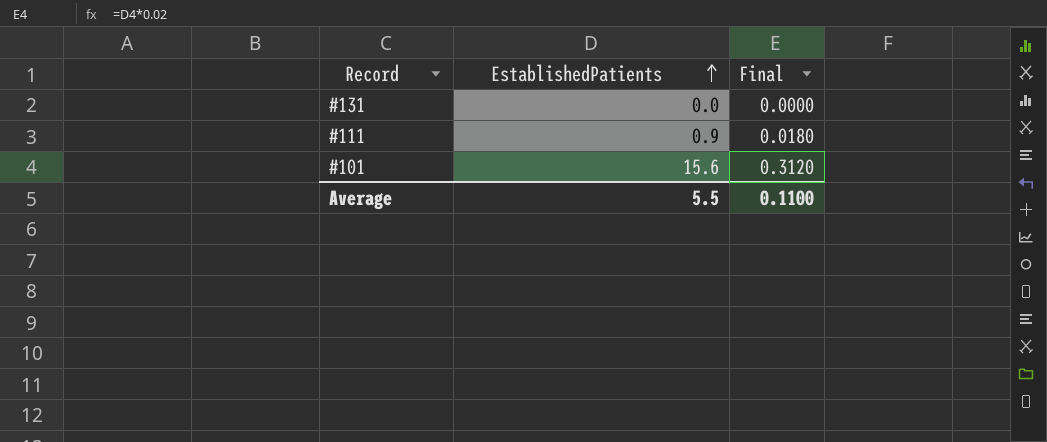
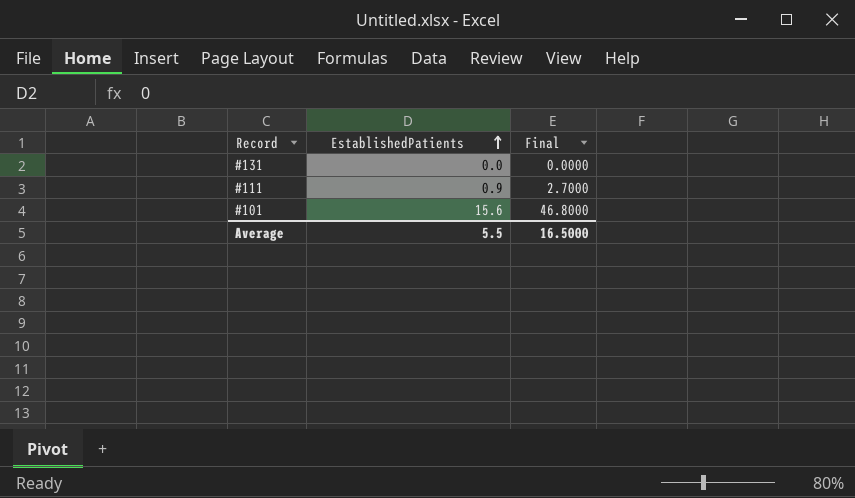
column Final | formula: [EstablishedPatients] * 0.02 -> [EstablishedPatients] * 3
Average | Final: 0.1100 -> 16.5000

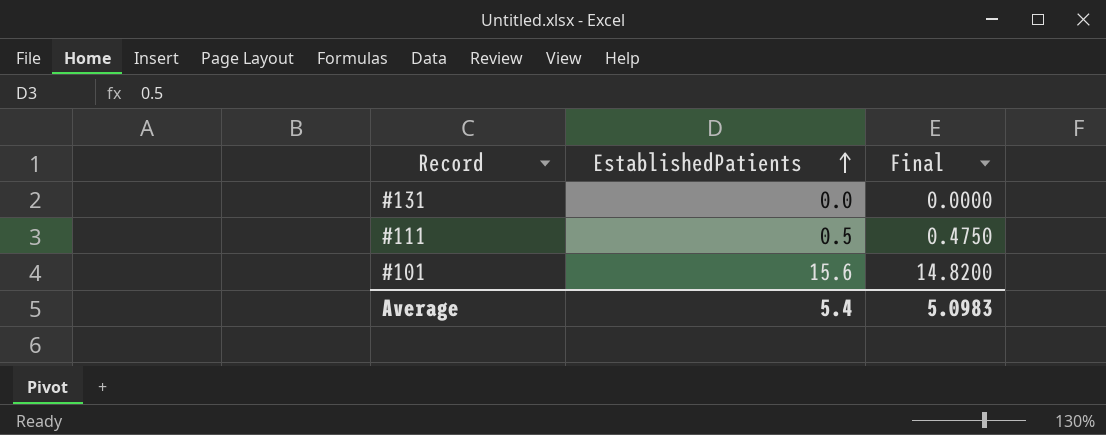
column Final | formula: [EstablishedPatients] * 3 -> [EstablishedPatients] * 0.95
#111 | EstablishedPatients: 0.9 -> 0.5
Average | EstablishedPatients: 5.5 -> 5.4
Average | Final: 16.5000 -> 5.0983

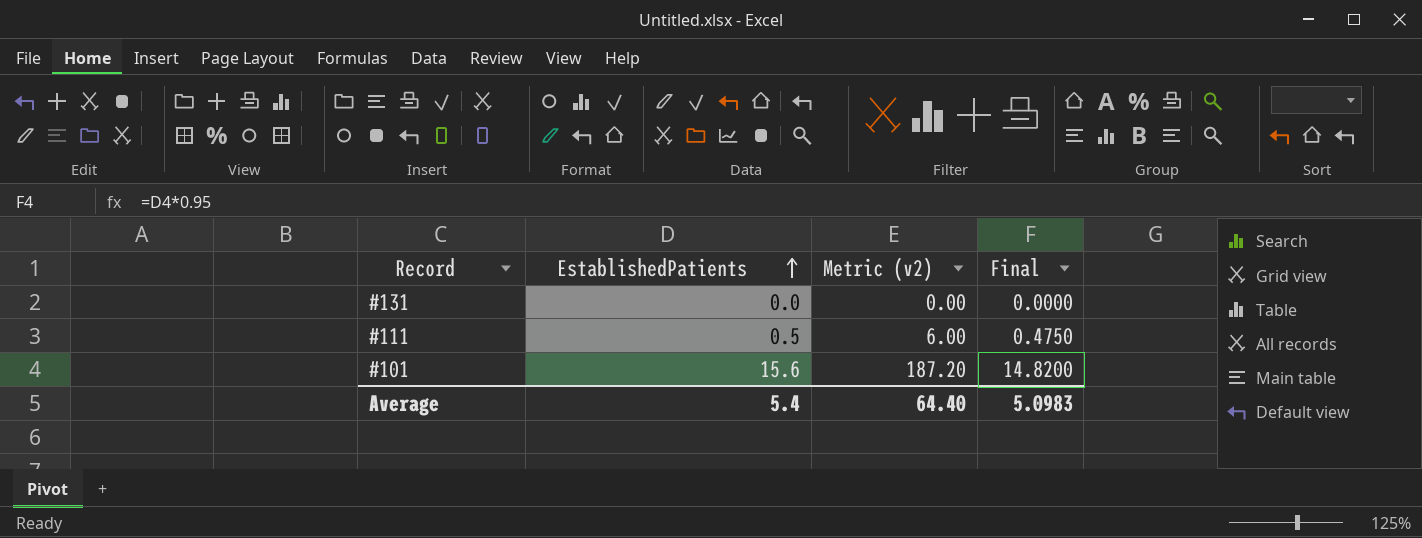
column Metric (v2) | formula: none -> [EstablishedPatients] * 12

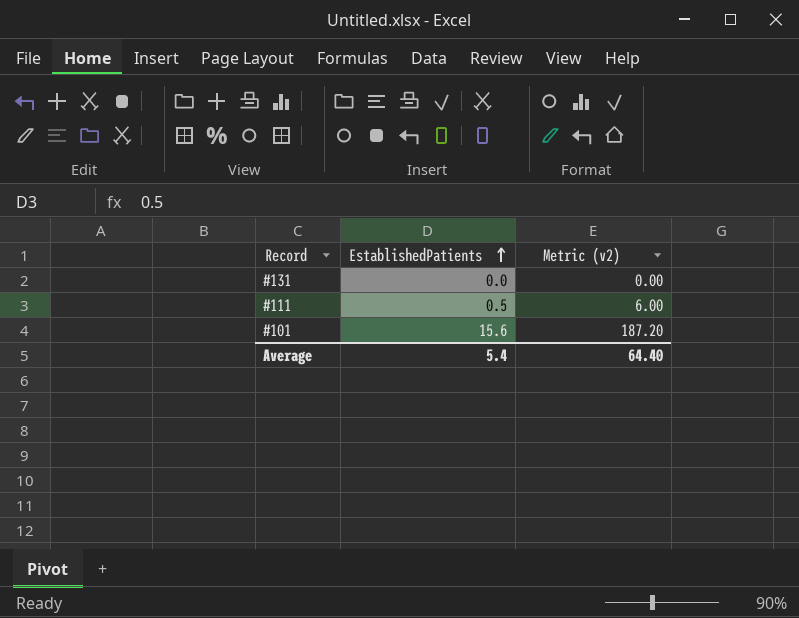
column Final | formula: [EstablishedPatients] * 0.95 -> none

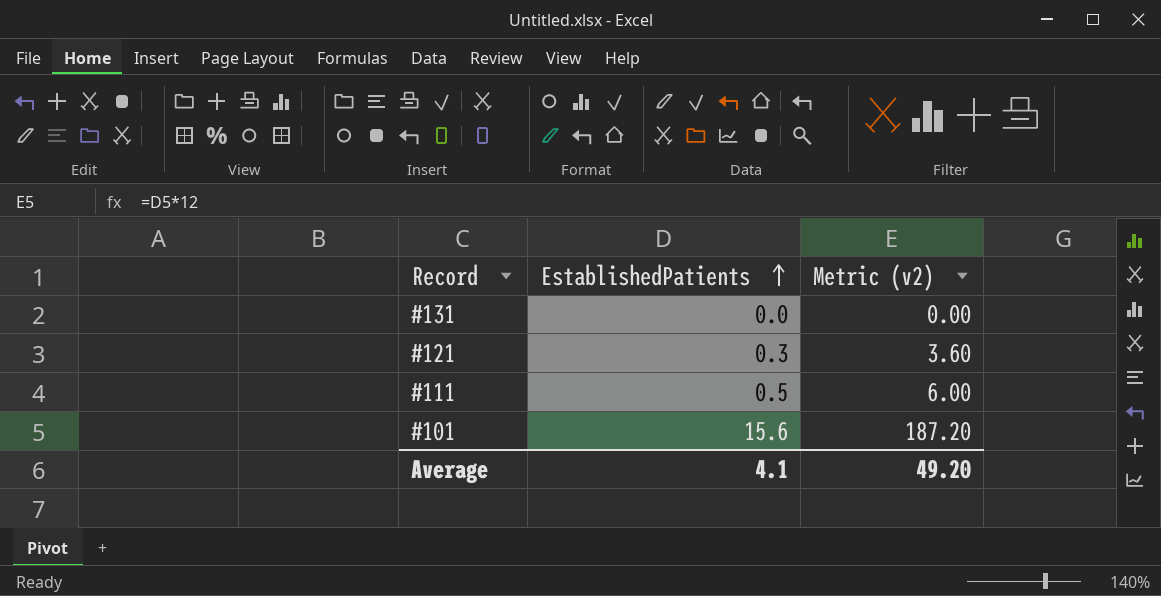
row #121: none -> 0.3 | 3.60
Average | EstablishedPatients: 5.4 -> 4.1
Average | Metric (v2): 64.40 -> 49.20

